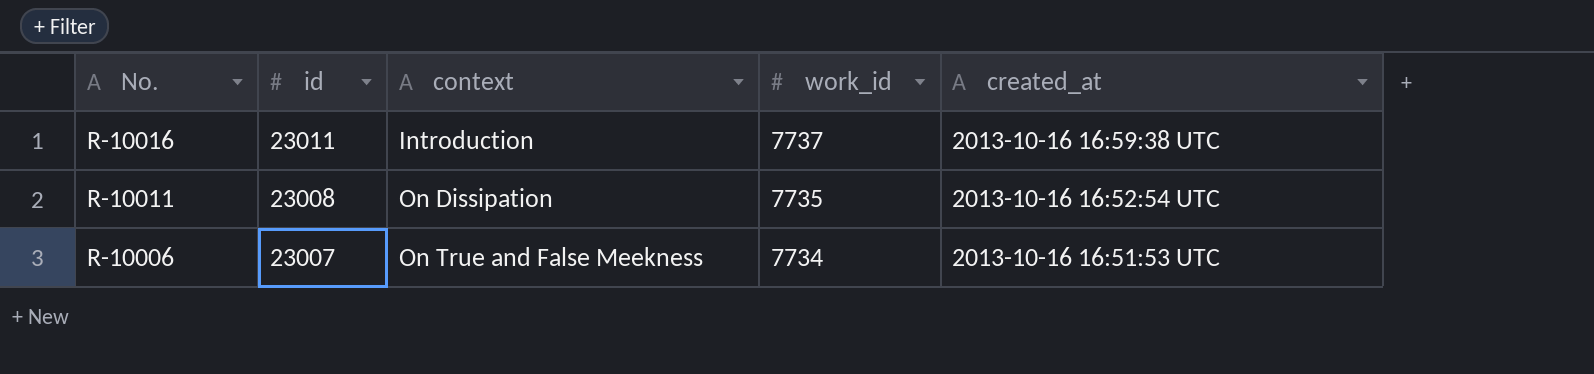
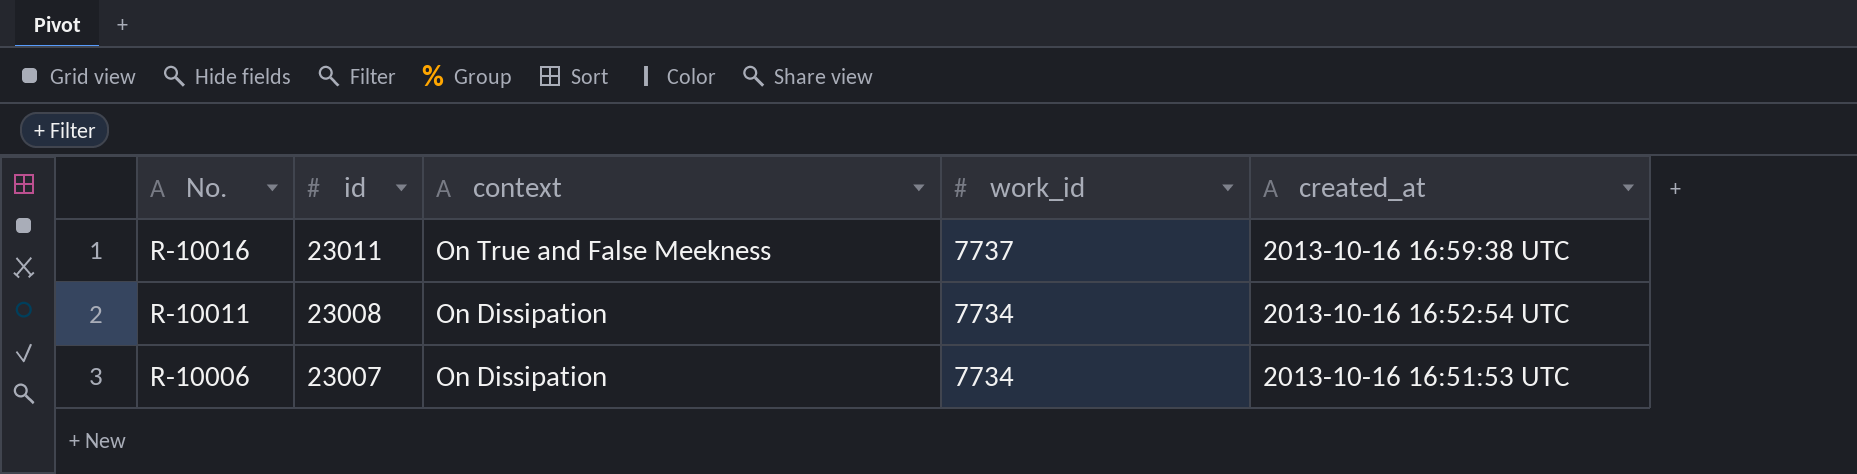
R-10016 | context: Introduction -> On True and False Meekness
R-10011 | work_id: 7735 -> 7734
R-10006 | context: On True and False Meekness -> On Dissipation

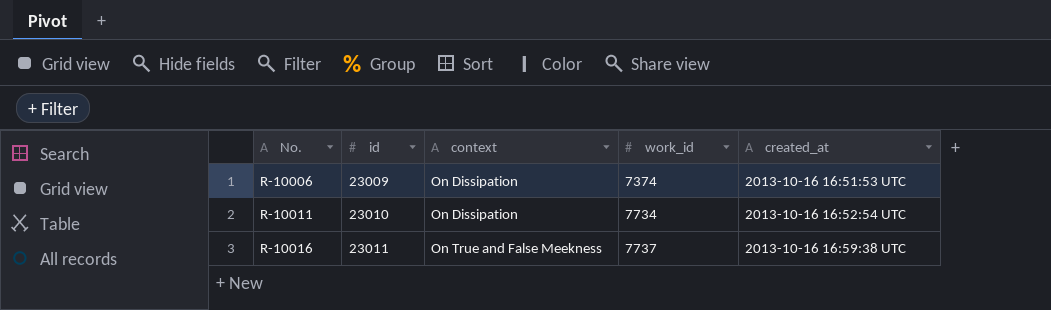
row order: No. descending -> No. ascending
R-10006 | id: 23007 -> 23009
R-10006 | work_id: 7734 -> 7374
R-10011 | id: 23008 -> 23010

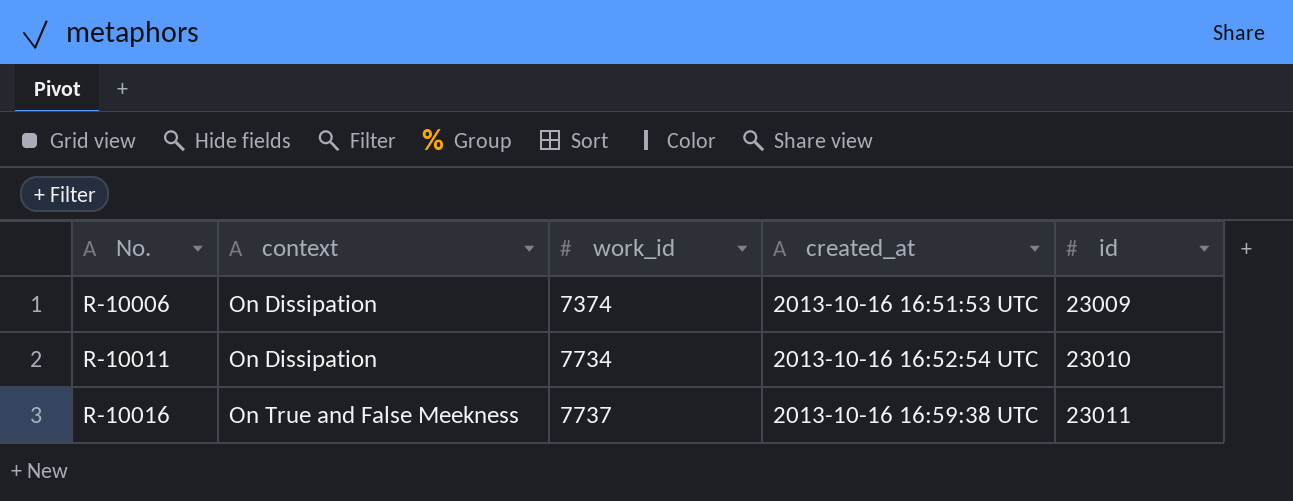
column id | position: 2 -> 5

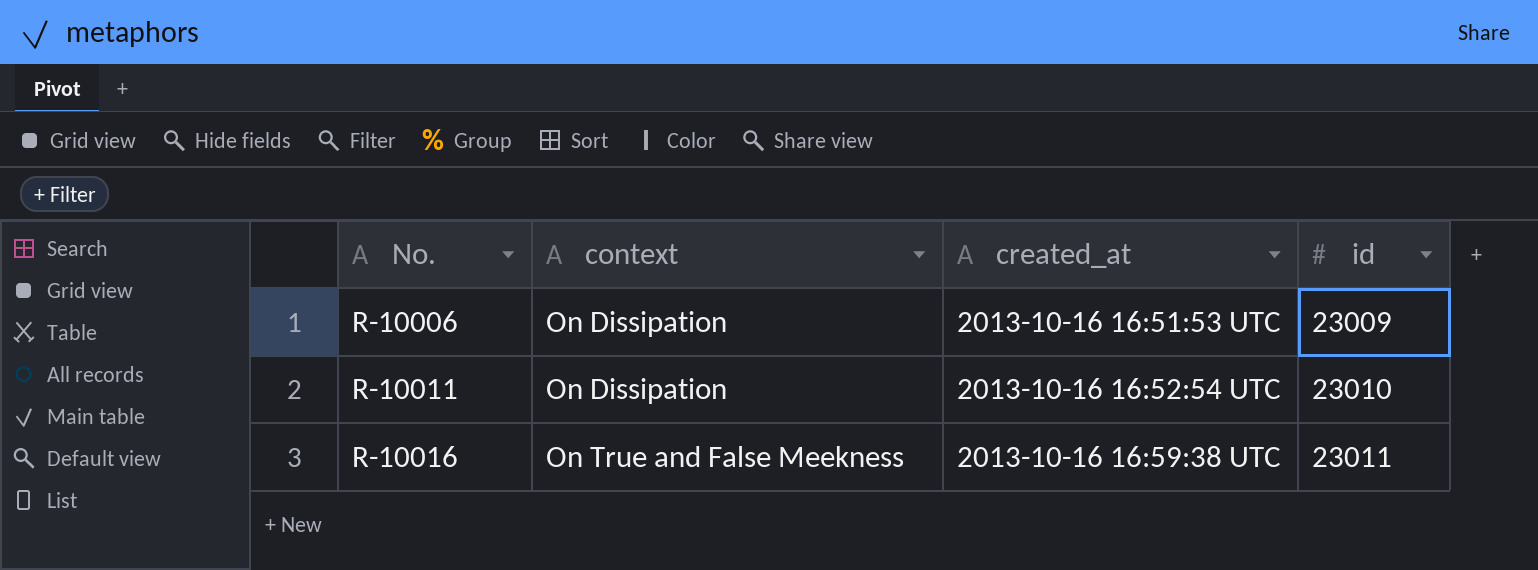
column work_id | position: 3 -> none

